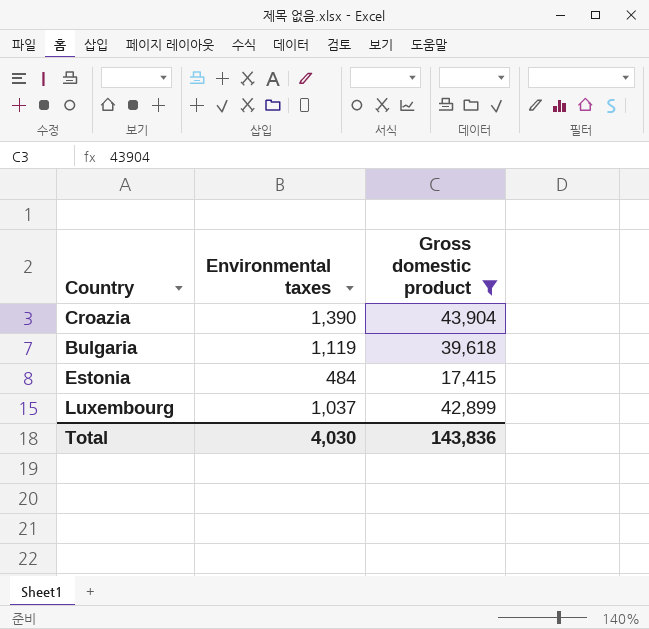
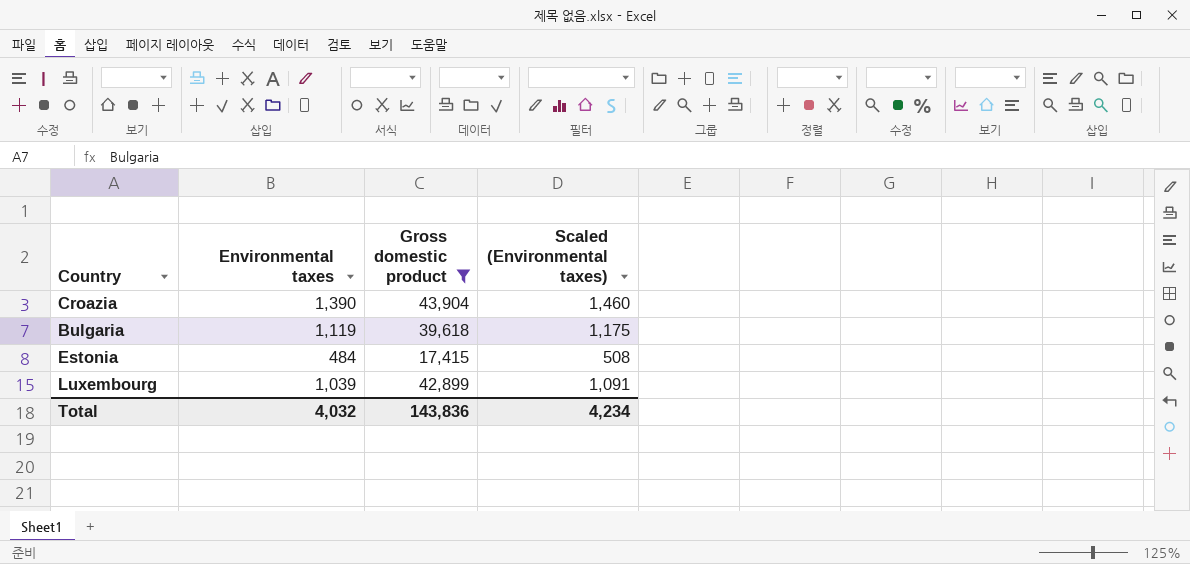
column Scaled (Environmental taxes) | formula: none -> [Environmental taxes] * 1.05
Luxembourg | Environmental taxes: 1,037 -> 1,039
Total | Environmental taxes: 4,030 -> 4,032

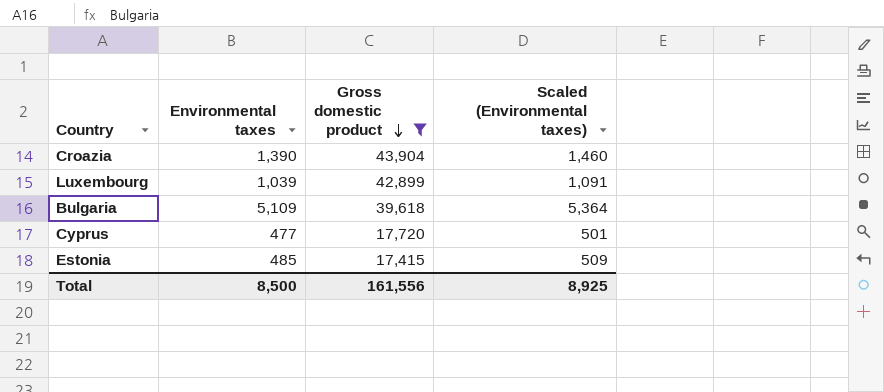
row order: none -> Gross domestic product descending
Bulgaria | Environmental taxes: 1,119 -> 5,109
Bulgaria | Scaled (Environmental taxes): 1,175 -> 5,364
row Cyprus: none -> 477 | 17,720 | 501
Estonia | Environmental taxes: 484 -> 485
Estonia | Scaled (Environmental taxes): 508 -> 509
Total | Environmental taxes: 4,032 -> 8,500
Total | Gross domestic product: 143,836 -> 161,556
Total | Scaled (Environmental taxes): 4,234 -> 8,925

